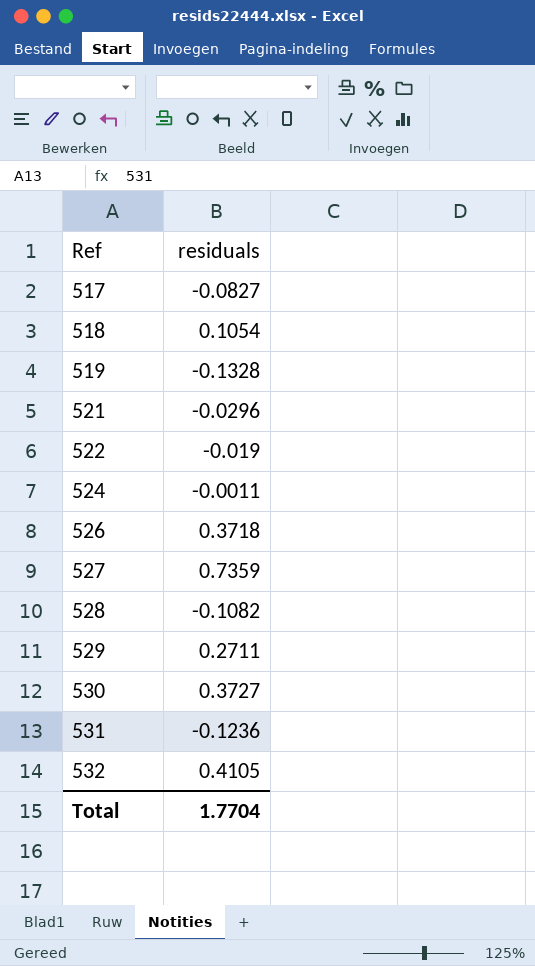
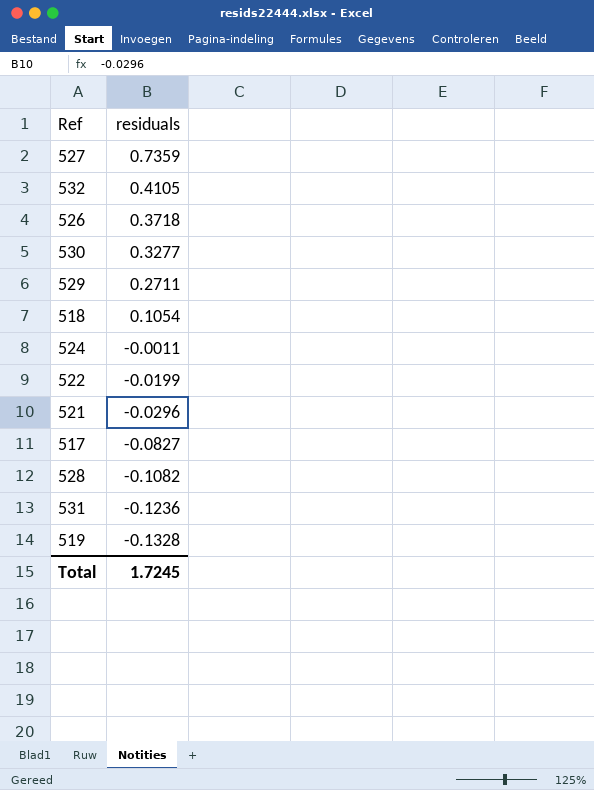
row order: Ref ascending -> residuals descending
530 | residuals: 0.3727 -> 0.3277
522 | residuals: -0.019 -> -0.0199
Total | residuals: 1.7704 -> 1.7245

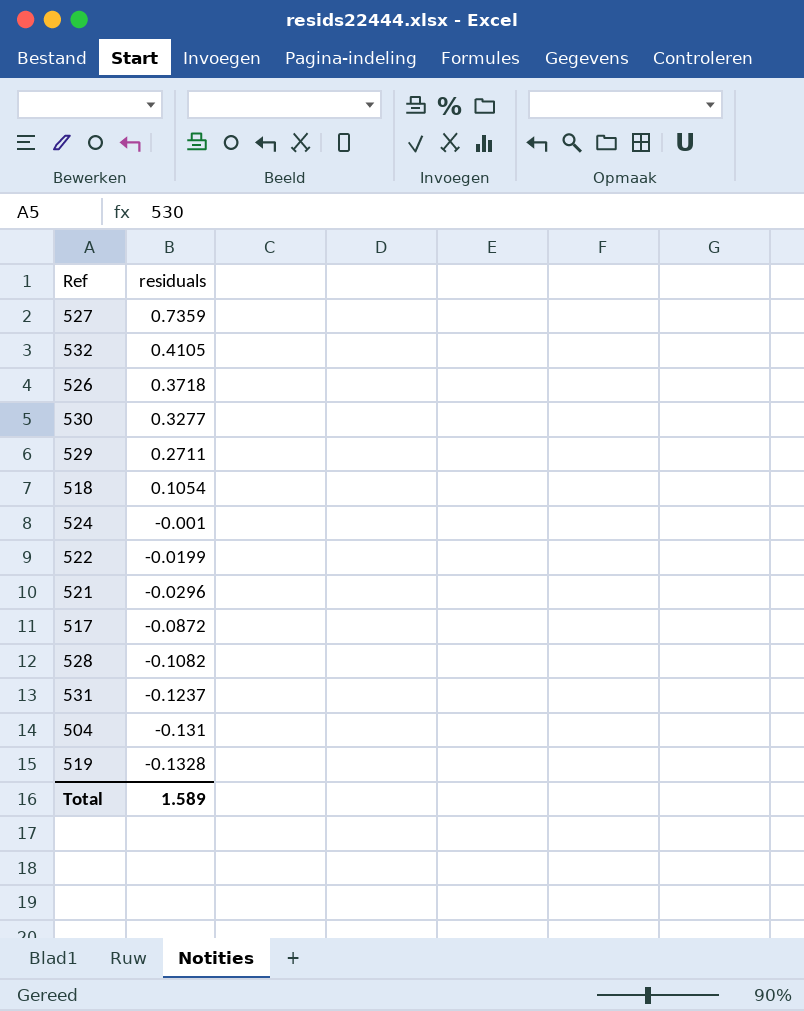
524 | residuals: -0.0011 -> -0.001
517 | residuals: -0.0827 -> -0.0872
531 | residuals: -0.1236 -> -0.1237
row 504: none -> -0.131
Total | residuals: 1.7245 -> 1.589

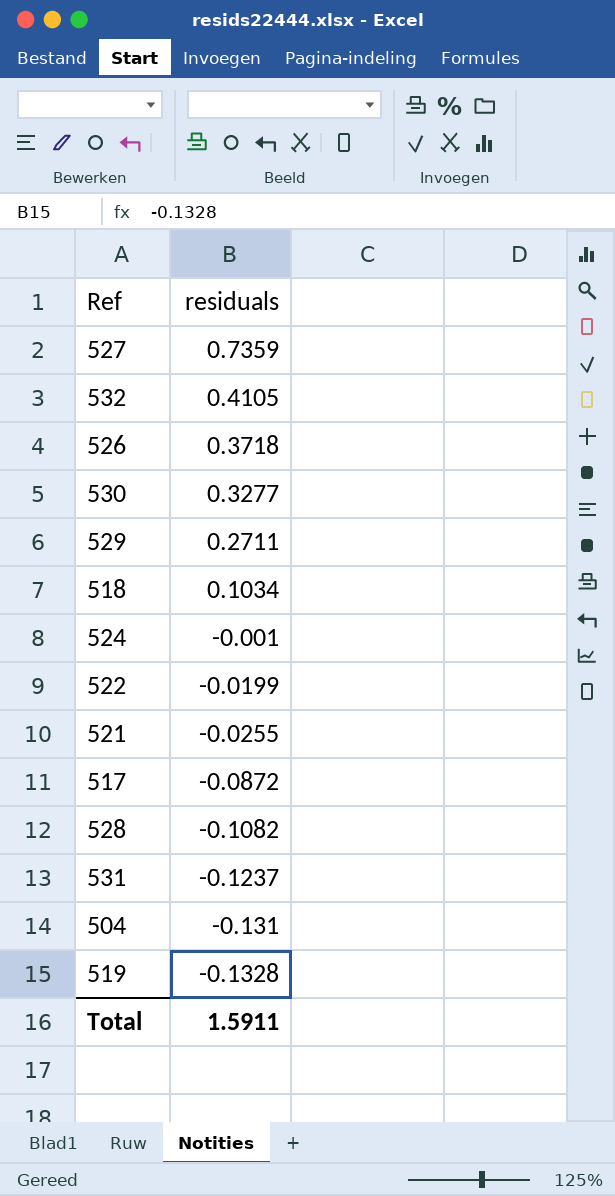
518 | residuals: 0.1054 -> 0.1034
521 | residuals: -0.0296 -> -0.0255
Total | residuals: 1.589 -> 1.5911

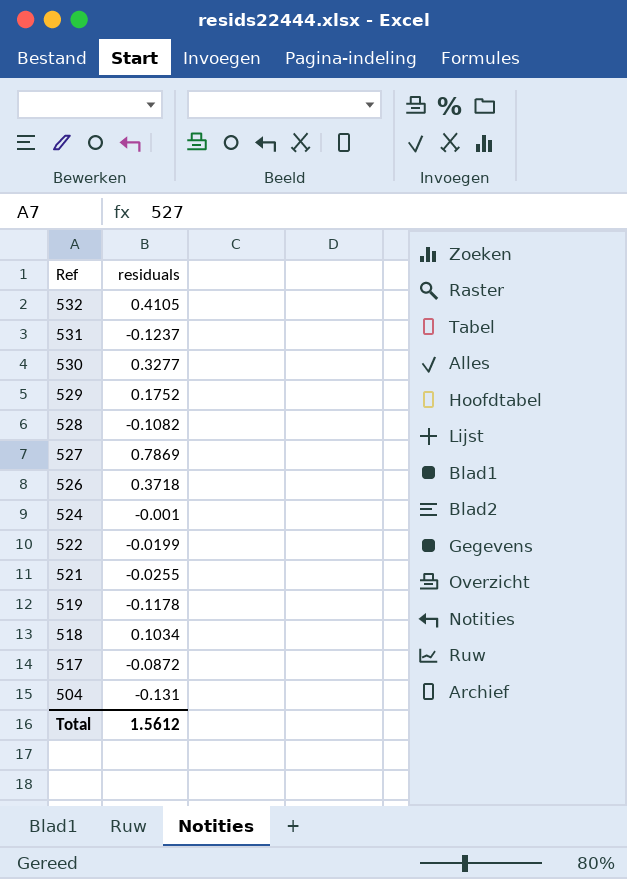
row order: residuals descending -> Ref descending
529 | residuals: 0.2711 -> 0.1752
527 | residuals: 0.7359 -> 0.7869
519 | residuals: -0.1328 -> -0.1178
Total | residuals: 1.5911 -> 1.5612

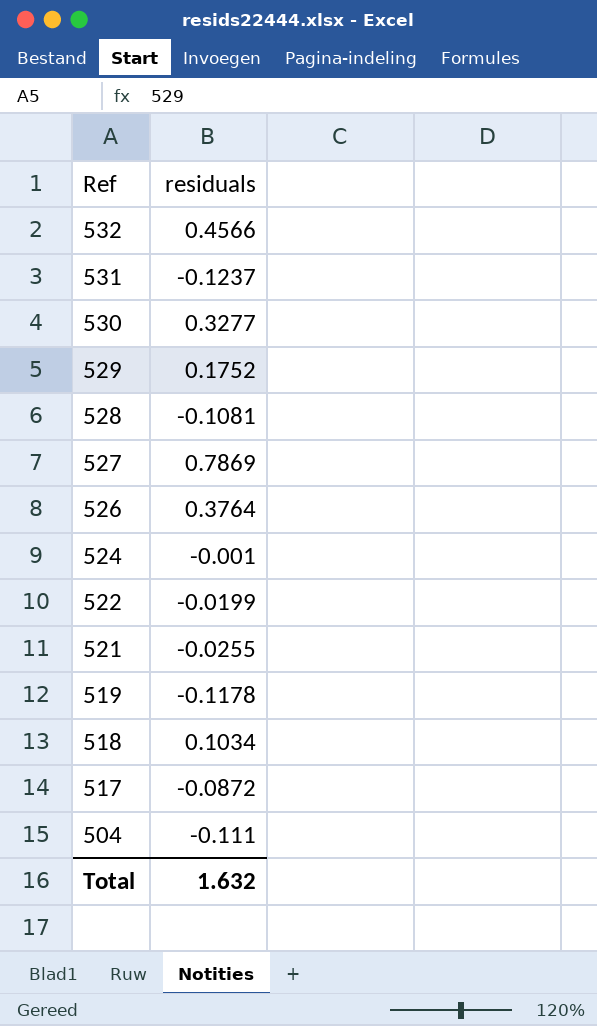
532 | residuals: 0.4105 -> 0.4566
528 | residuals: -0.1082 -> -0.1081
526 | residuals: 0.3718 -> 0.3764
504 | residuals: -0.131 -> -0.111
Total | residuals: 1.5612 -> 1.632

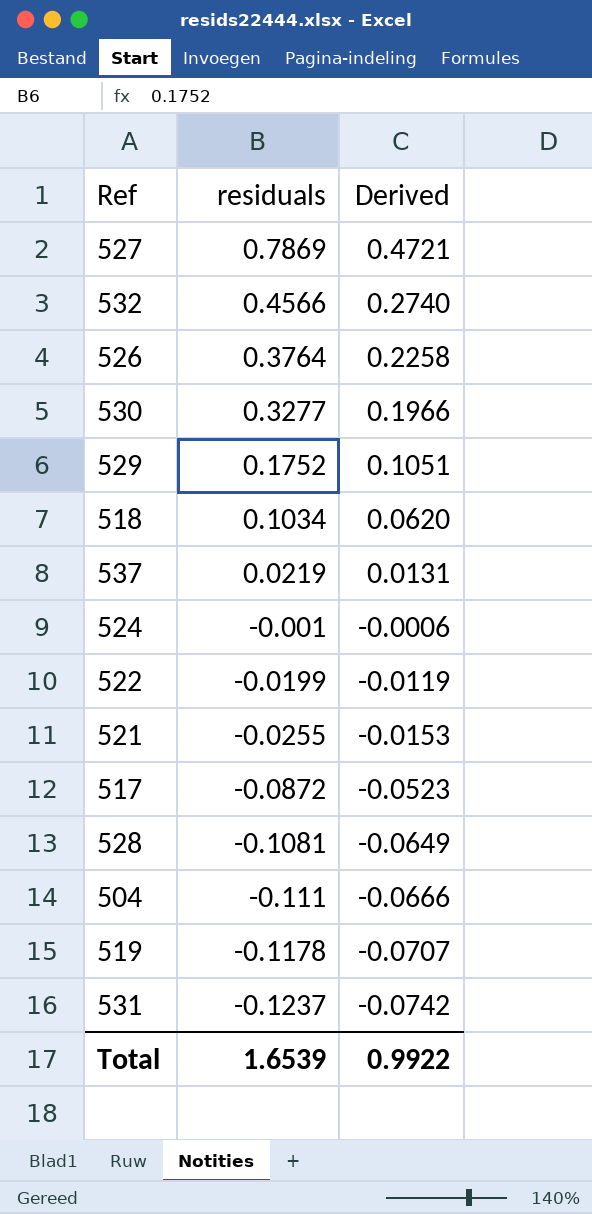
row order: Ref descending -> residuals descending
column Derived | formula: none -> [residuals] * 0.6
row 537: none -> 0.0219 | 0.0131
Total | residuals: 1.632 -> 1.6539

